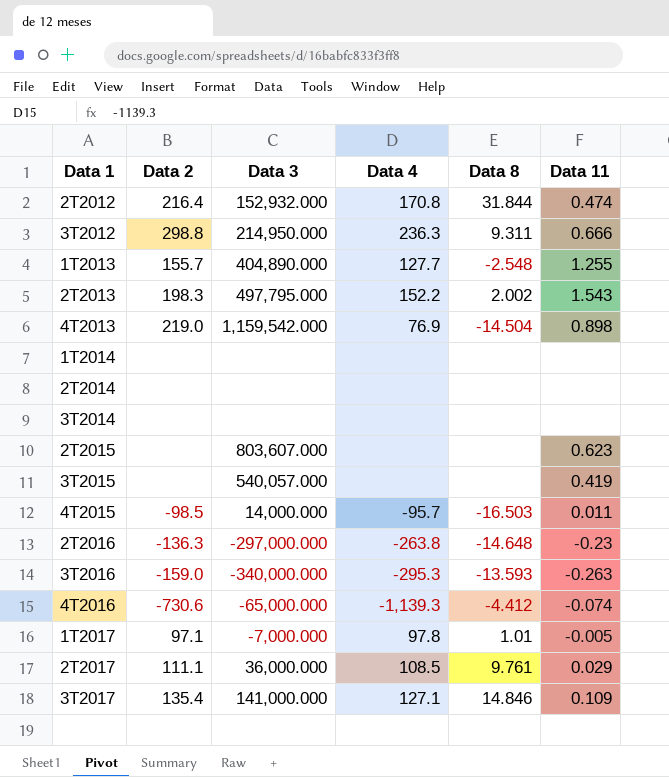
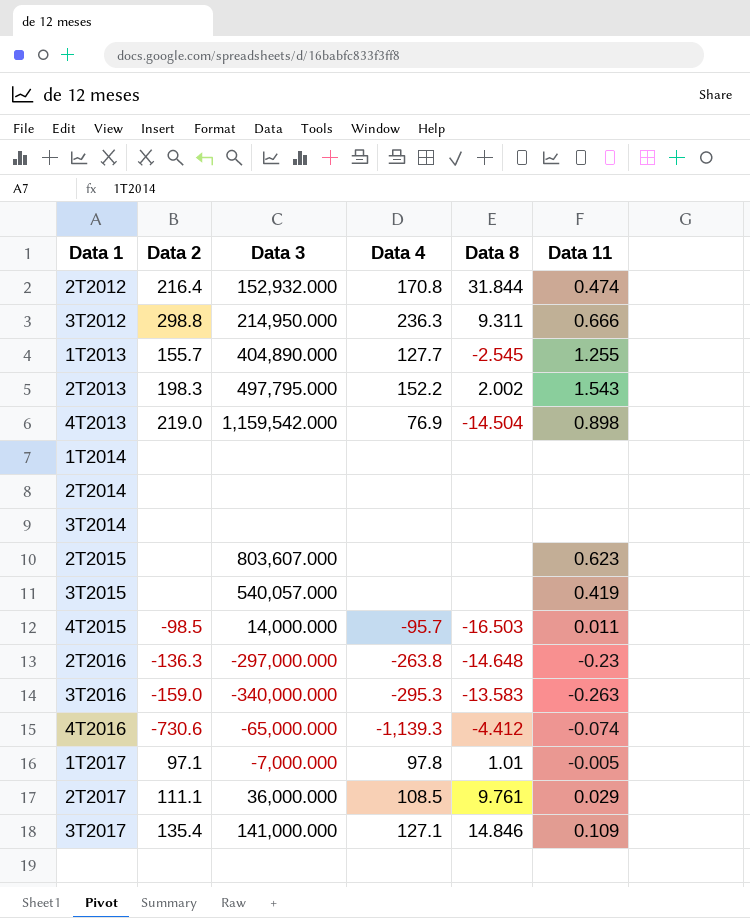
1T2013 | Data 8: -2.548 -> -2.545
3T2016 | Data 8: -13.593 -> -13.583

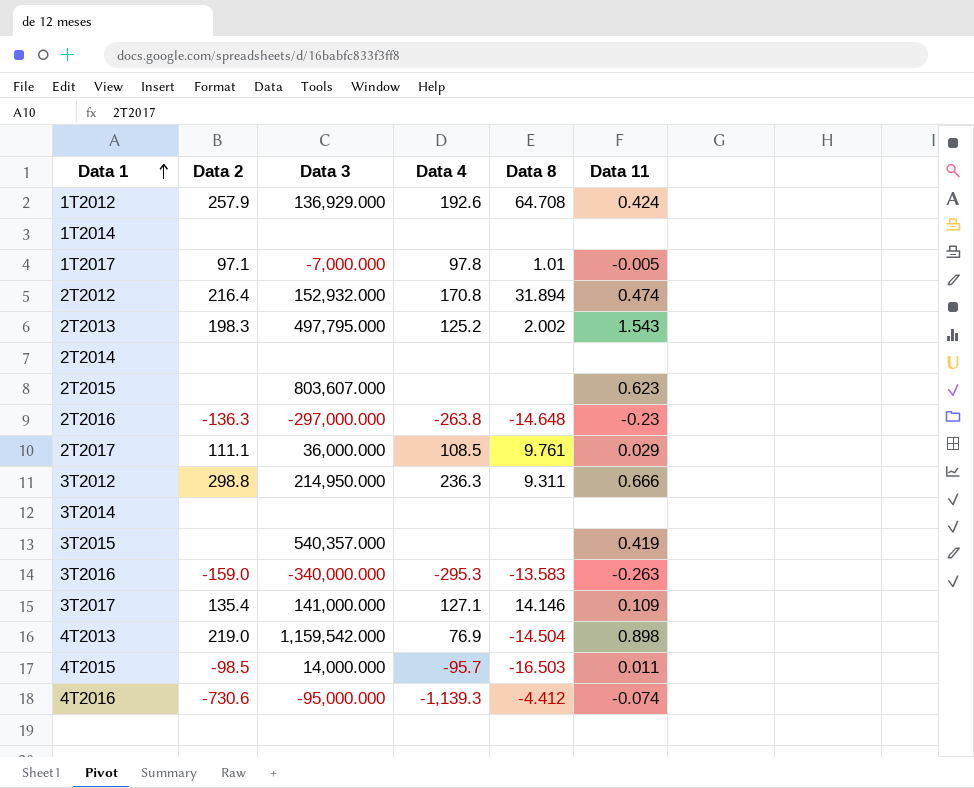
row order: none -> Data 1 ascending
row 1T2013: 155.7 | 404,890.000 | 127.7 | -2.545 | 1.255 -> none
row 1T2012: none -> 257.9 | 136,929.000 | 192.6 | 64.708 | 0.424
2T2012 | Data 8: 31.844 -> 31.894
2T2013 | Data 4: 152.2 -> 125.2
3T2015 | Data 3: 540,057.000 -> 540,357.000
3T2017 | Data 8: 14.846 -> 14.146
4T2016 | Data 3: -65,000.000 -> -95,000.000

